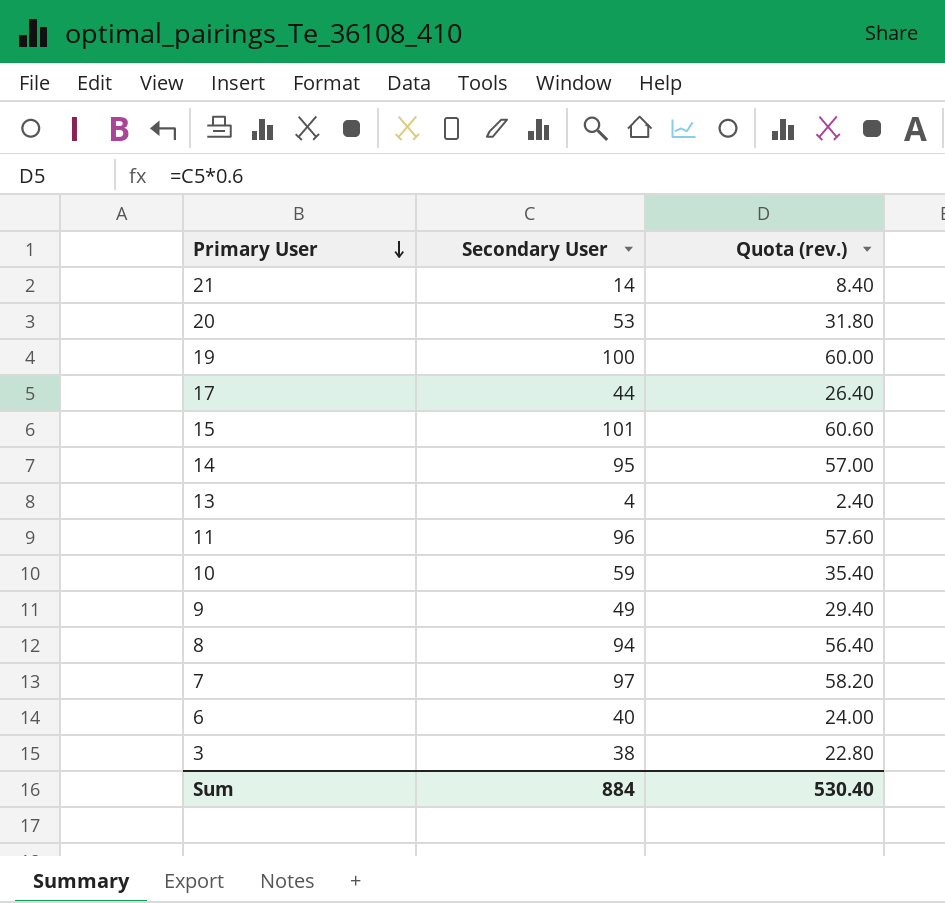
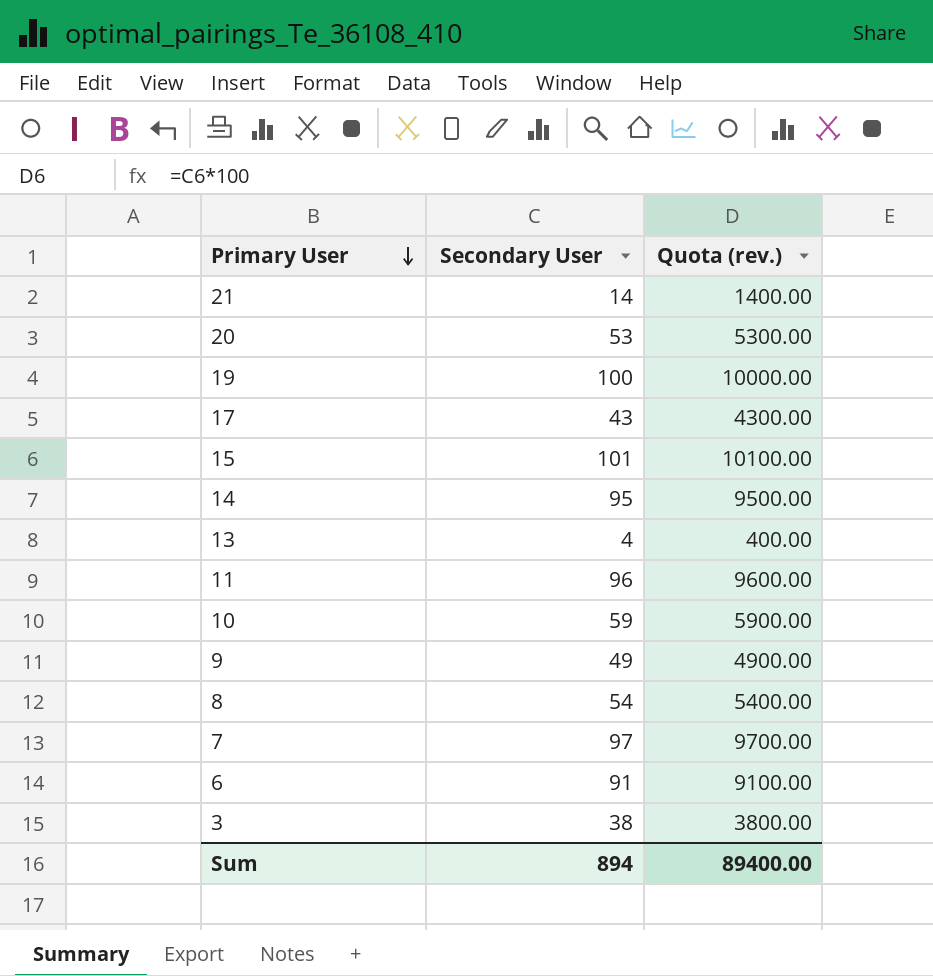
column Quota (rev.) | formula: [Secondary User] * 0.6 -> [Secondary User] * 100
17 | Secondary User: 44 -> 43
8 | Secondary User: 94 -> 54
6 | Secondary User: 40 -> 91
Sum | Secondary User: 884 -> 894
Sum | Quota (rev.): 530.40 -> 89400.00

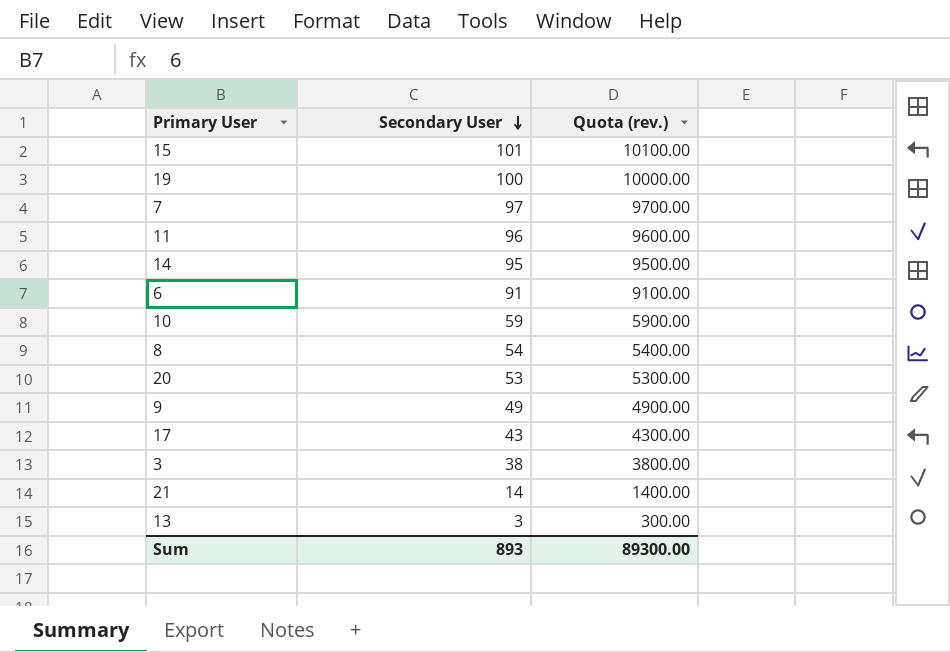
row order: Primary User descending -> Secondary User descending
13 | Secondary User: 4 -> 3
13 | Quota (rev.): 400.00 -> 300.00
Sum | Secondary User: 894 -> 893
Sum | Quota (rev.): 89400.00 -> 89300.00

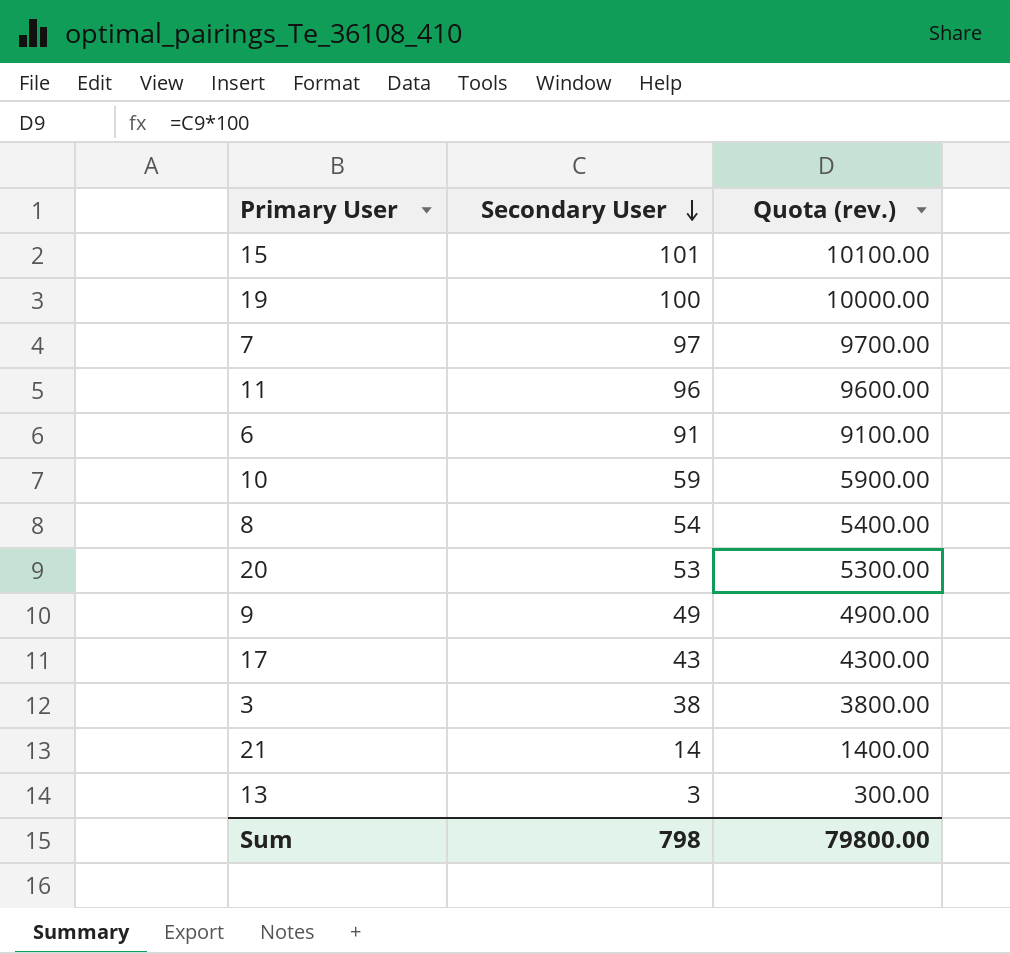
row 14: 95 | 9500.00 -> none
Sum | Secondary User: 893 -> 798
Sum | Quota (rev.): 89300.00 -> 79800.00

